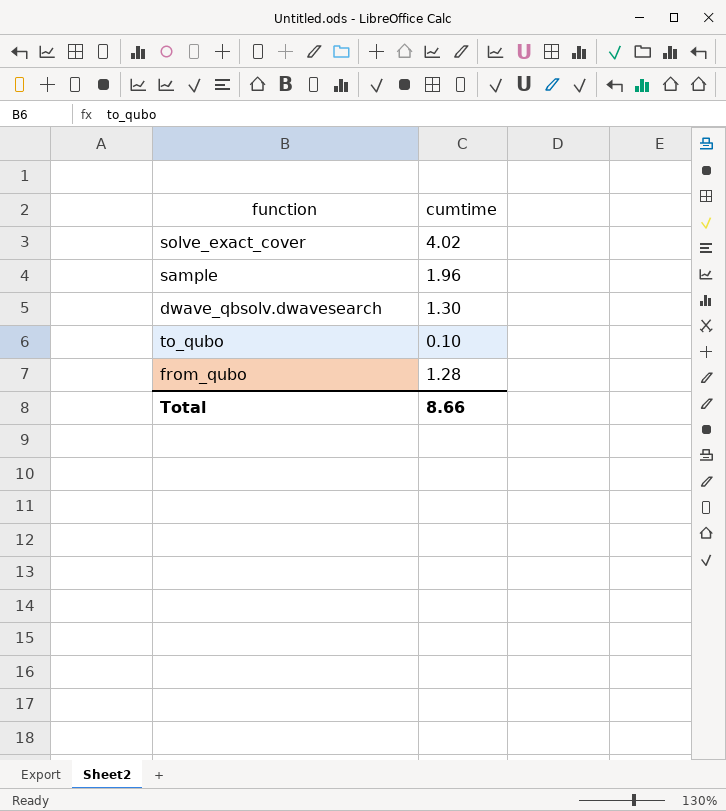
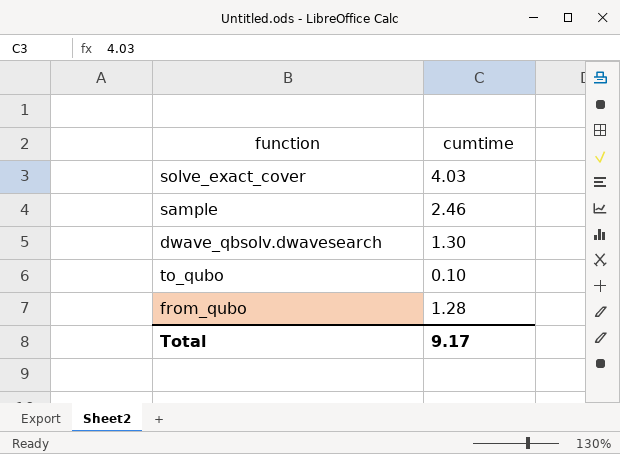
solve_exact_cover | cumtime: 4.02 -> 4.03
sample | cumtime: 1.96 -> 2.46
Total | cumtime: 8.66 -> 9.17

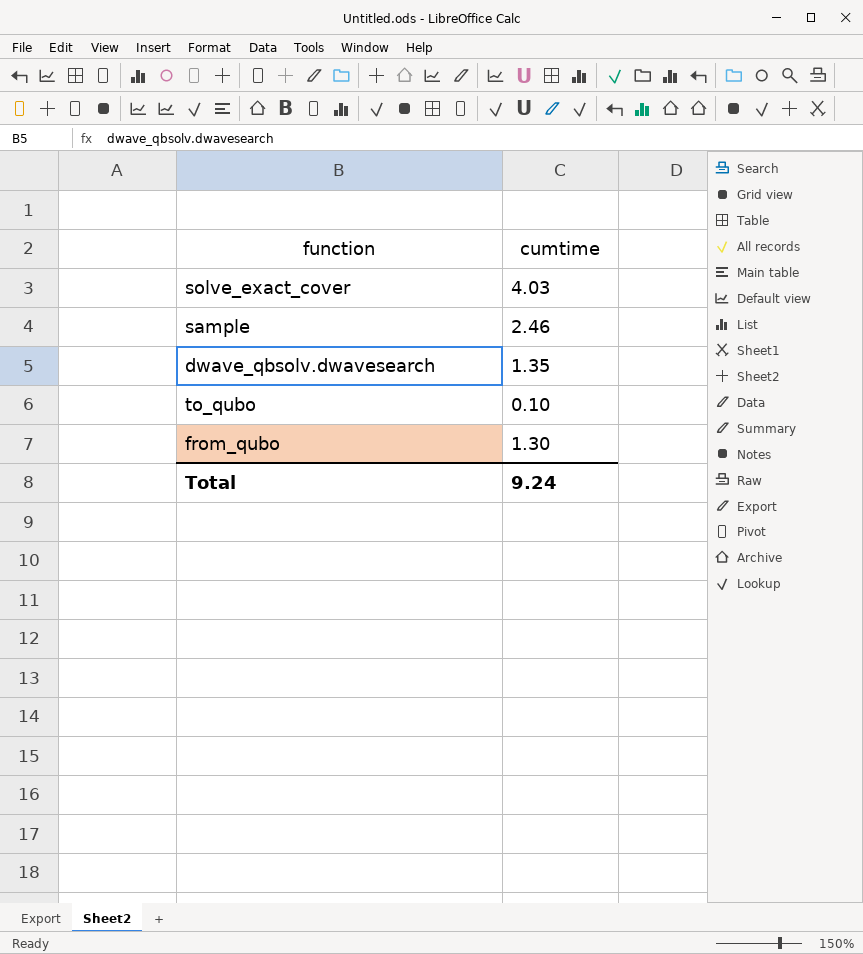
dwave_qbsolv.dwavesearch | cumtime: 1.30 -> 1.35
from_qubo | cumtime: 1.28 -> 1.30
Total | cumtime: 9.17 -> 9.24

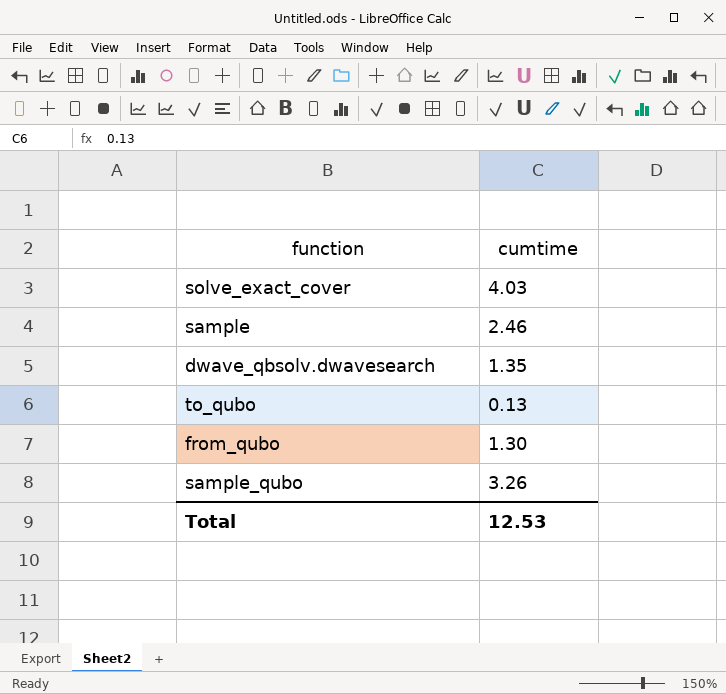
to_qubo | cumtime: 0.10 -> 0.13
row sample_qubo: none -> 3.26
Total | cumtime: 9.24 -> 12.53

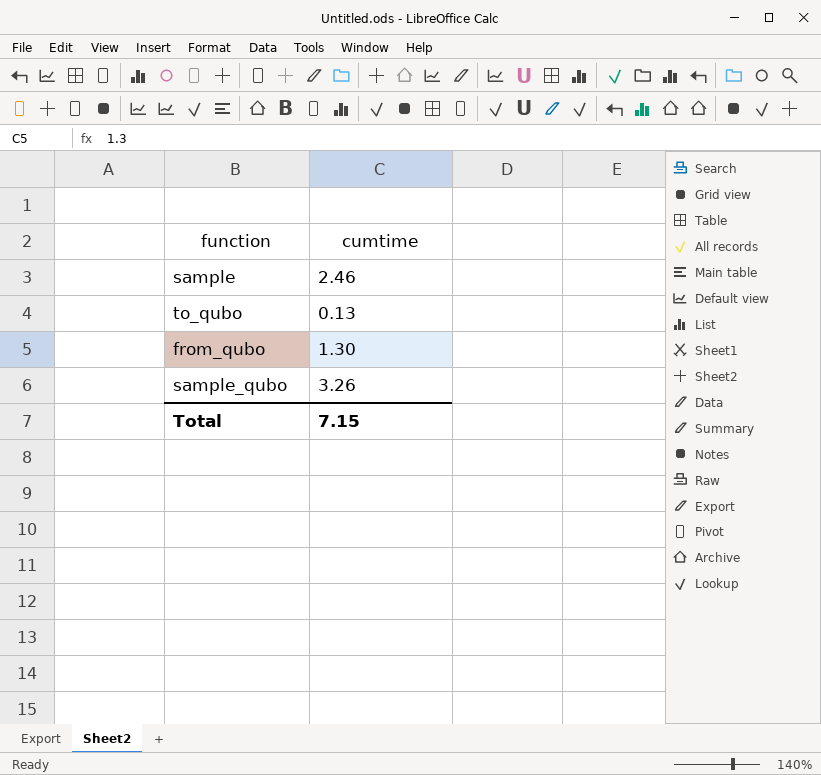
row solve_exact_cover: 4.03 -> none
row dwave_qbsolv.dwavesearch: 1.35 -> none
Total | cumtime: 12.53 -> 7.15

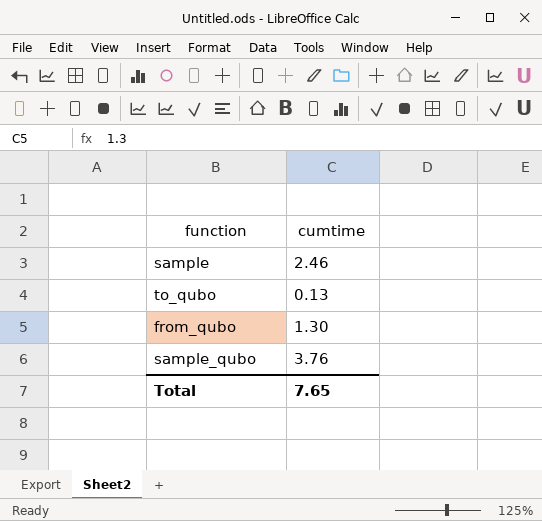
sample_qubo | cumtime: 3.26 -> 3.76
Total | cumtime: 7.15 -> 7.65

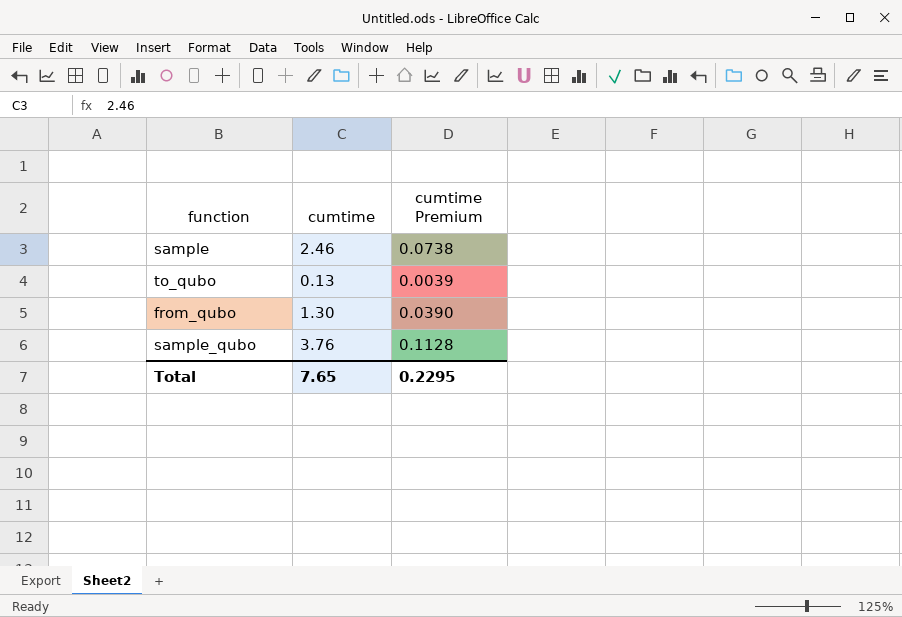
column cumtime Premium | formula: none -> [cumtime] * 0.03

